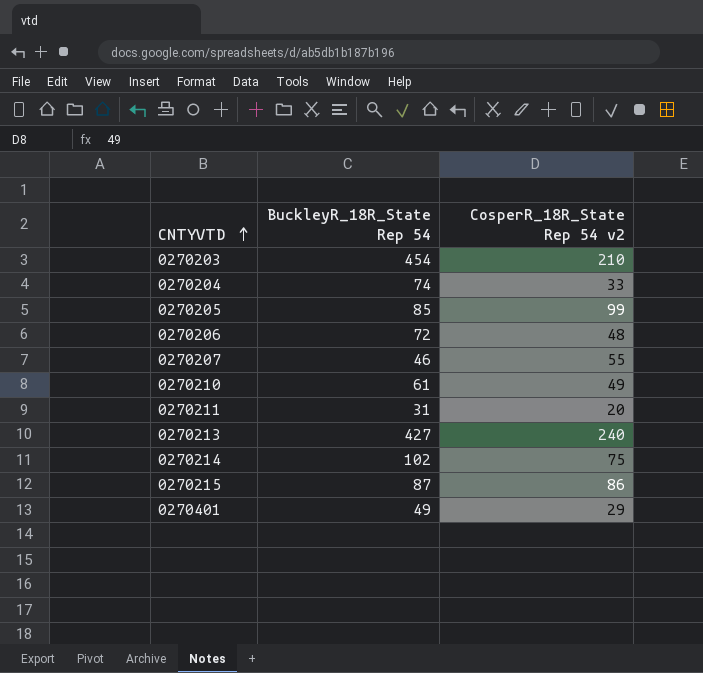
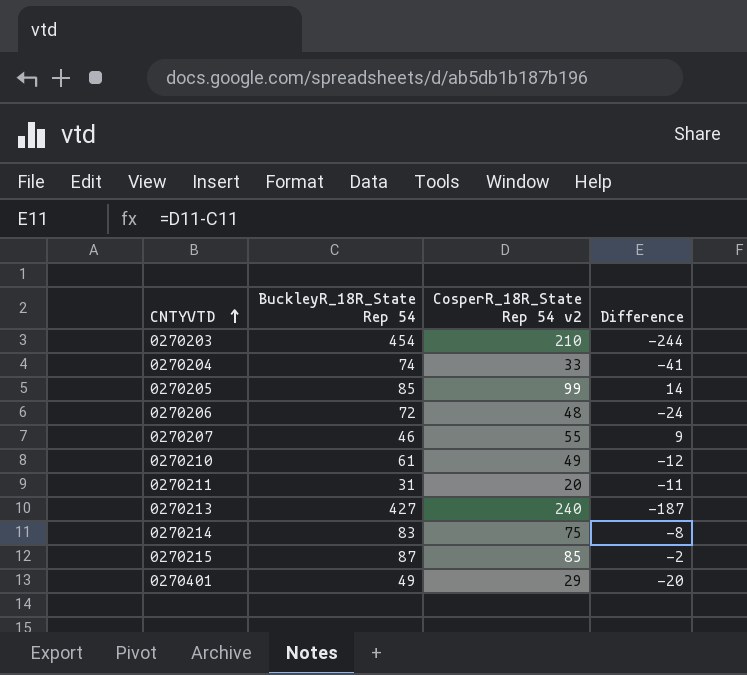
column Difference | formula: none -> [CosperR_18R_State Rep 54 v2] - [BuckleyR_18R_State Rep 54]
0270214 | BuckleyR_18R_State Rep 54: 102 -> 83
0270215 | CosperR_18R_State Rep 54 v2: 86 -> 85

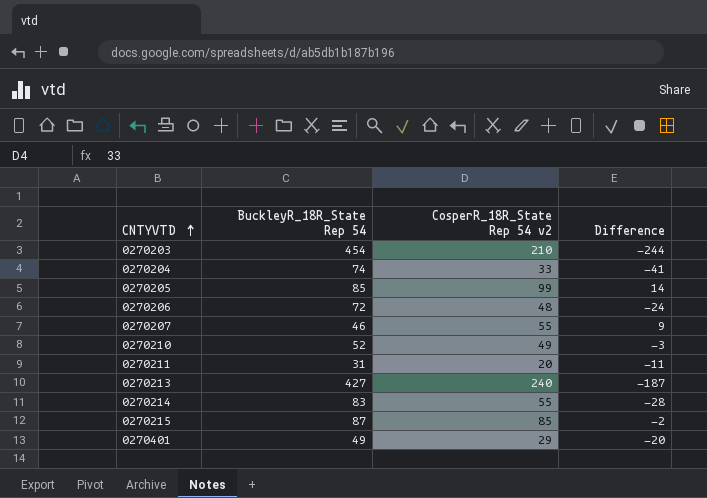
0270210 | BuckleyR_18R_State Rep 54: 61 -> 52
0270210 | Difference: -12 -> -3
0270214 | CosperR_18R_State Rep 54 v2: 75 -> 55
0270214 | Difference: -8 -> -28

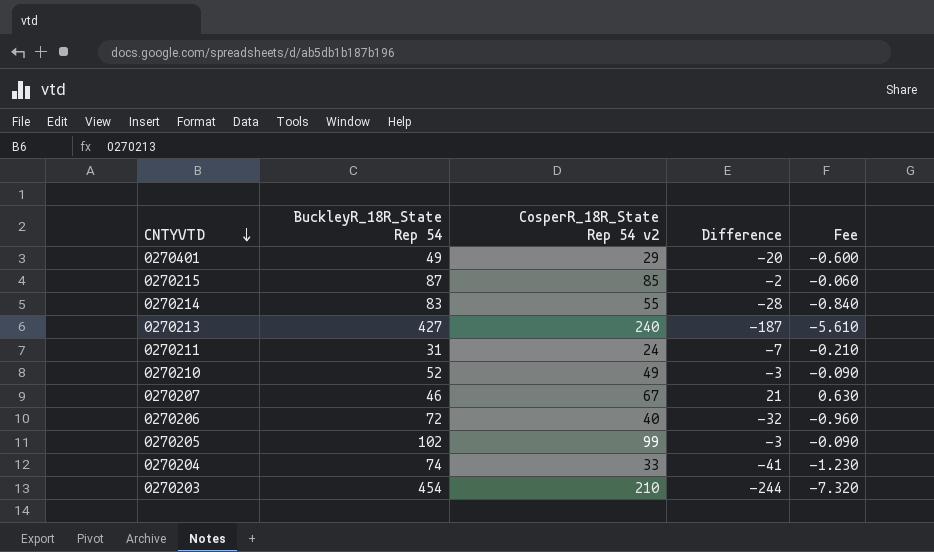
row order: CNTYVTD ascending -> CNTYVTD descending
column Fee | formula: none -> [Difference] * 0.03
0270211 | CosperR_18R_State Rep 54 v2: 20 -> 24
0270211 | Difference: -11 -> -7
0270207 | CosperR_18R_State Rep 54 v2: 55 -> 67
0270207 | Difference: 9 -> 21
0270206 | CosperR_18R_State Rep 54 v2: 48 -> 40
0270206 | Difference: -24 -> -32
0270205 | BuckleyR_18R_State Rep 54: 85 -> 102
0270205 | Difference: 14 -> -3

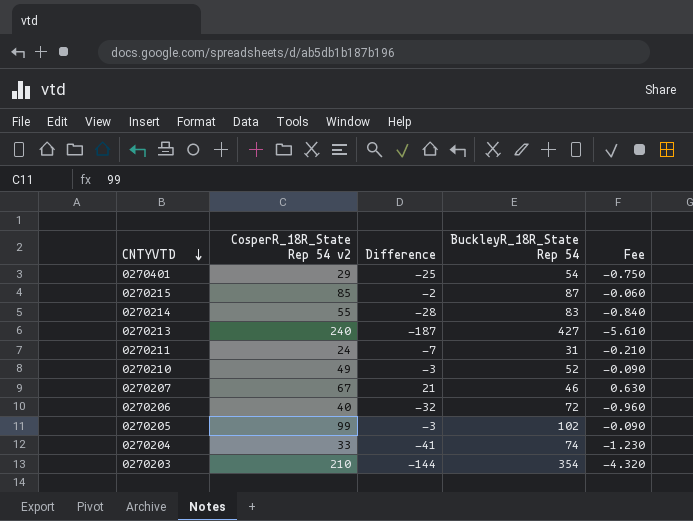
column BuckleyR_18R_State Rep 54 | position: 2 -> 4
0270401 | Difference: -20 -> -25
0270401 | BuckleyR_18R_State Rep 54: 49 -> 54
0270401 | Fee: -0.600 -> -0.750
0270203 | Difference: -244 -> -144
0270203 | BuckleyR_18R_State Rep 54: 454 -> 354
0270203 | Fee: -7.320 -> -4.320

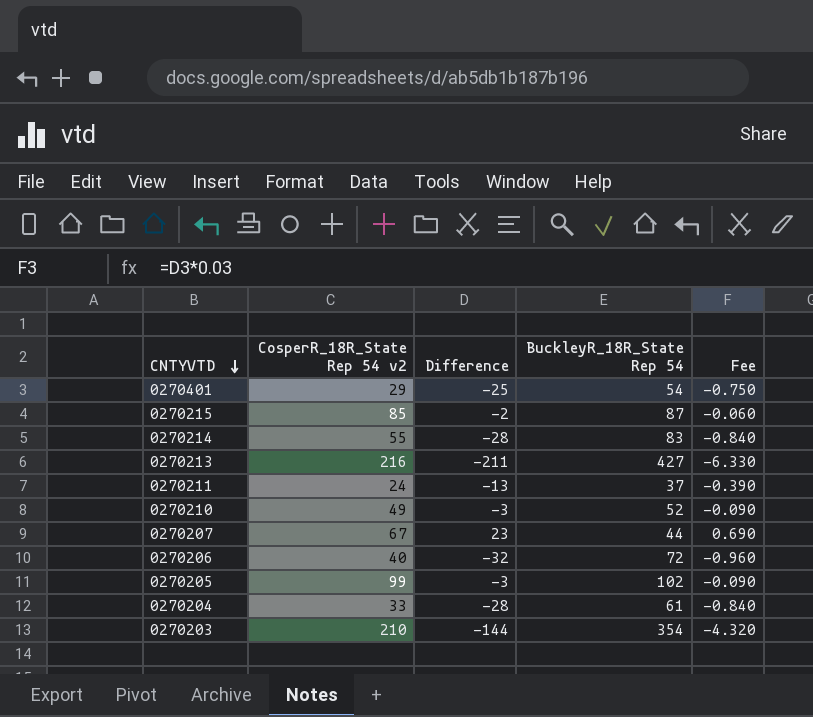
0270213 | CosperR_18R_State Rep 54 v2: 240 -> 216
0270213 | Difference: -187 -> -211
0270213 | Fee: -5.610 -> -6.330
0270211 | Difference: -7 -> -13
0270211 | BuckleyR_18R_State Rep 54: 31 -> 37
0270211 | Fee: -0.210 -> -0.390
0270207 | Difference: 21 -> 23
0270207 | BuckleyR_18R_State Rep 54: 46 -> 44
0270207 | Fee: 0.630 -> 0.690
0270204 | Difference: -41 -> -28
0270204 | BuckleyR_18R_State Rep 54: 74 -> 61
0270204 | Fee: -1.230 -> -0.840

